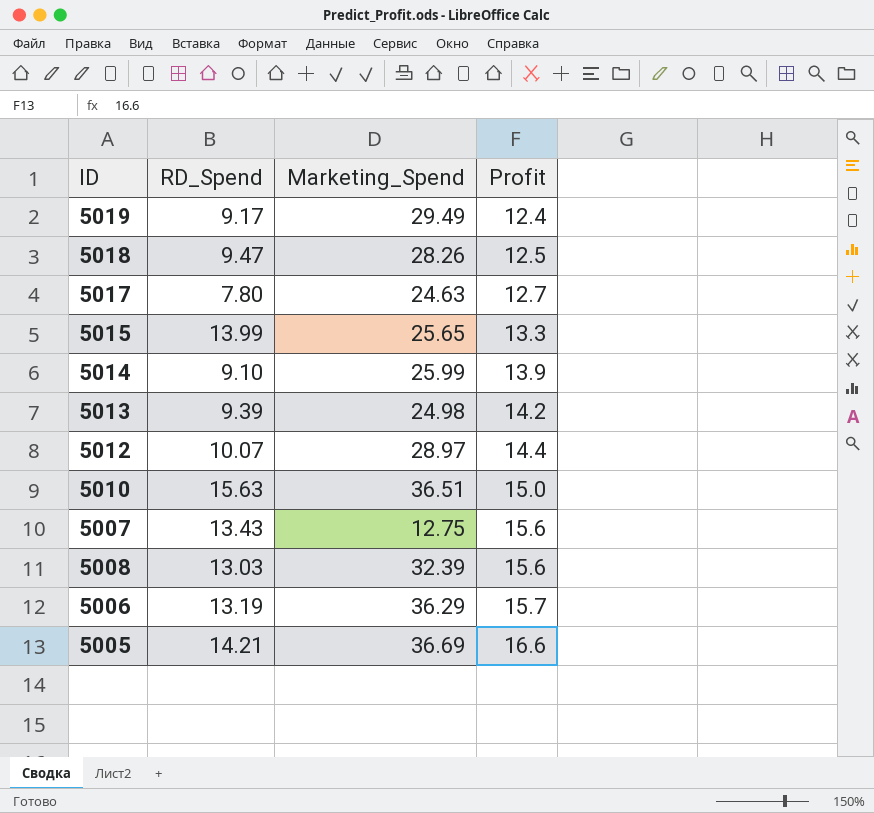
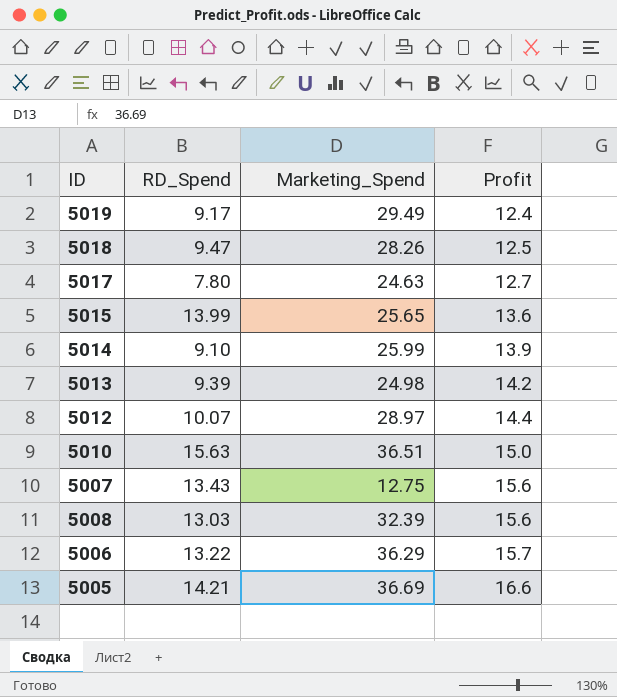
5015 | Profit: 13.3 -> 13.6
5006 | RD_Spend: 13.19 -> 13.22

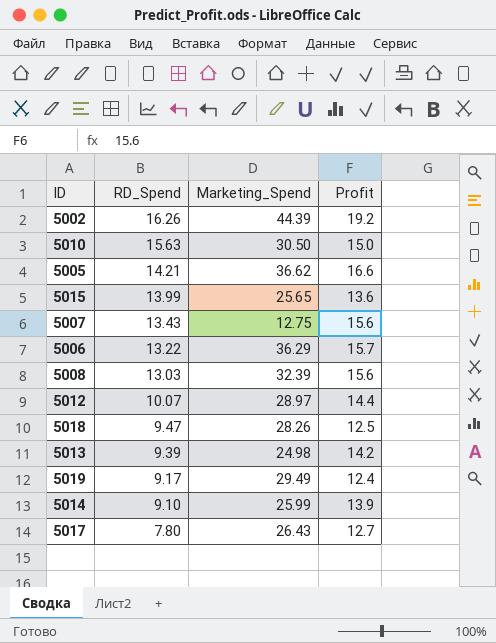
row order: Profit ascending -> RD_Spend descending
row 5002: none -> 16.26 | 44.39 | 19.2
5010 | Marketing_Spend: 36.51 -> 30.50
5005 | Marketing_Spend: 36.69 -> 36.62
5017 | Marketing_Spend: 24.63 -> 26.43

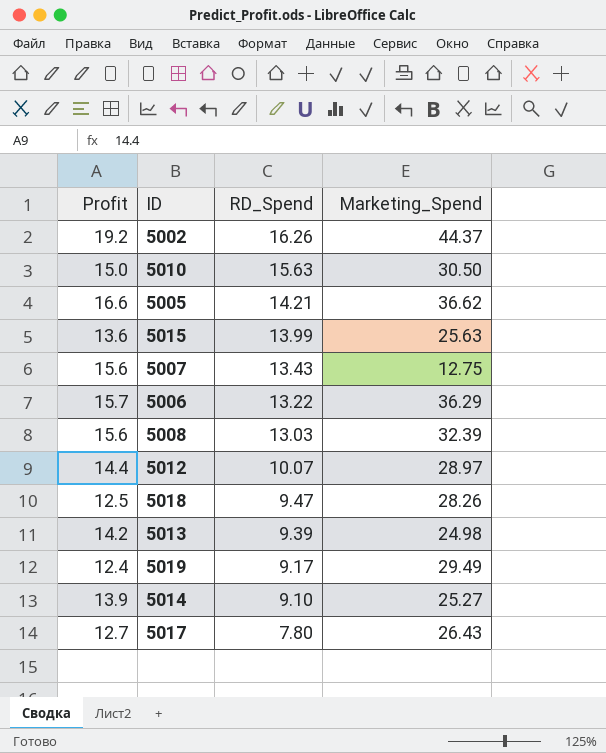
column Profit | position: 4 -> 1
5002 | Marketing_Spend: 44.39 -> 44.37
5015 | Marketing_Spend: 25.65 -> 25.63
5014 | Marketing_Spend: 25.99 -> 25.27

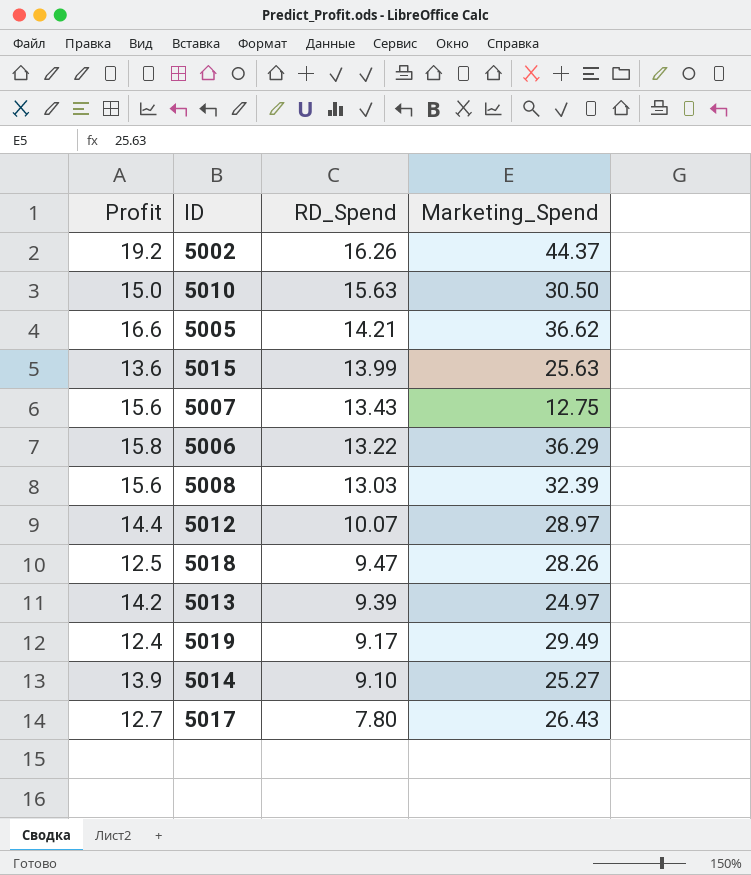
5006 | Profit: 15.7 -> 15.8
5013 | Marketing_Spend: 24.98 -> 24.97

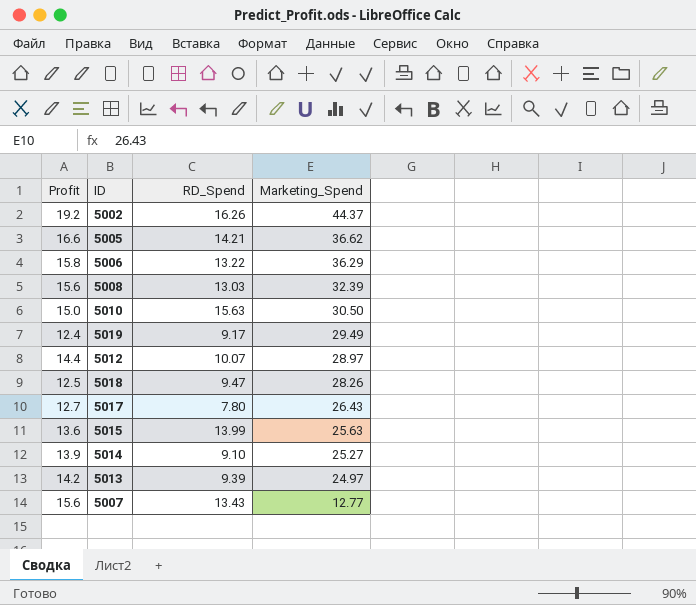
row order: RD_Spend descending -> Marketing_Spend descending
5007 | Marketing_Spend: 12.75 -> 12.77

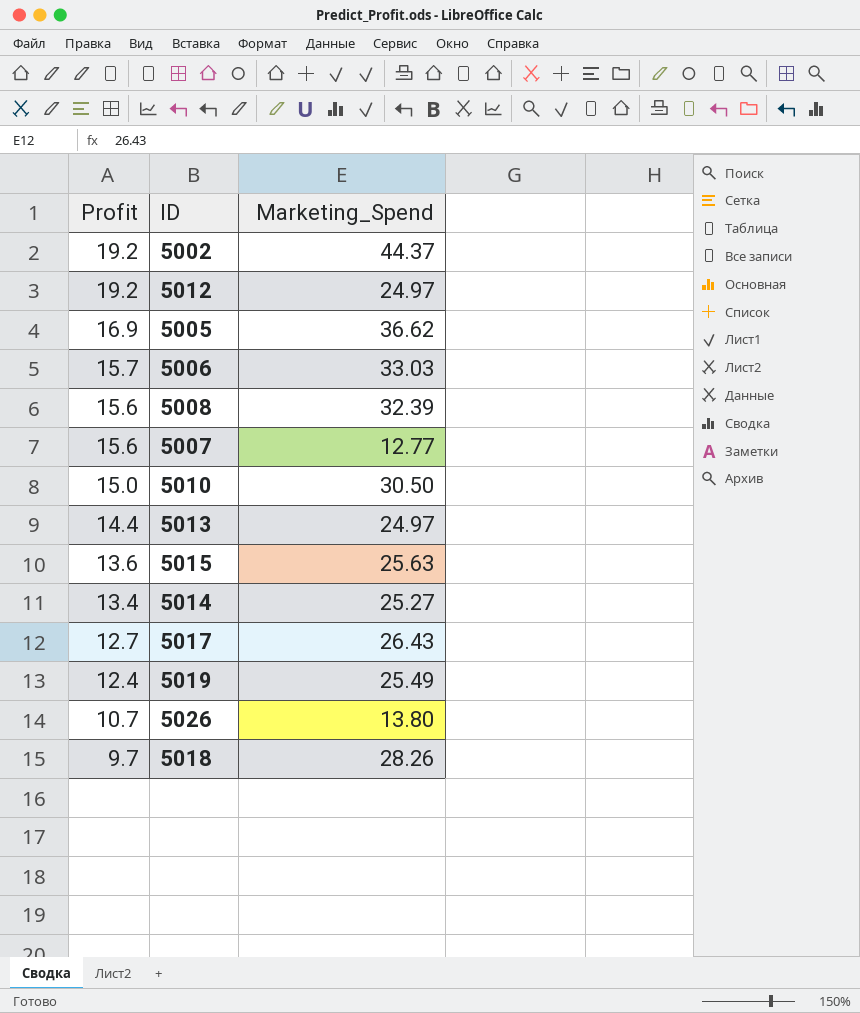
row order: Marketing_Spend descending -> Profit descending
column RD_Spend | position: 3 -> none
5012 | Profit: 14.4 -> 19.2
5012 | Marketing_Spend: 28.97 -> 24.97
5005 | Profit: 16.6 -> 16.9
5006 | Profit: 15.8 -> 15.7
5006 | Marketing_Spend: 36.29 -> 33.03
5013 | Profit: 14.2 -> 14.4
5014 | Profit: 13.9 -> 13.4
5019 | Marketing_Spend: 29.49 -> 25.49
row 5026: none -> 10.7 | 13.80
5018 | Profit: 12.5 -> 9.7

